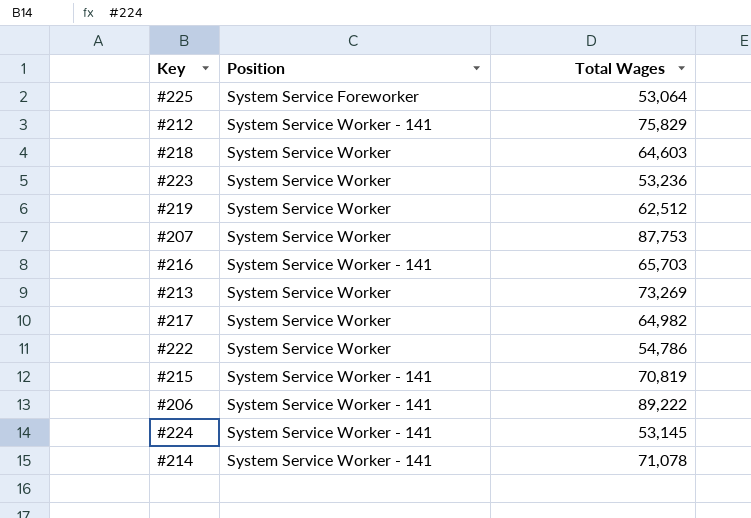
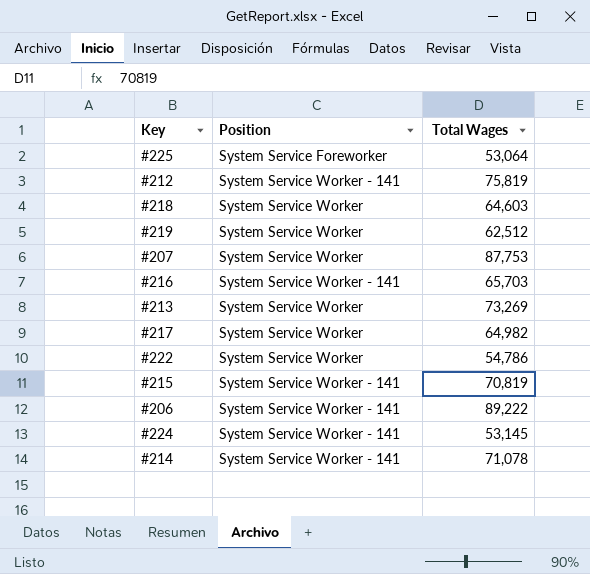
row #223: System Service Worker | 53,236 -> none
#212 | Total Wages: 75,829 -> 75,819

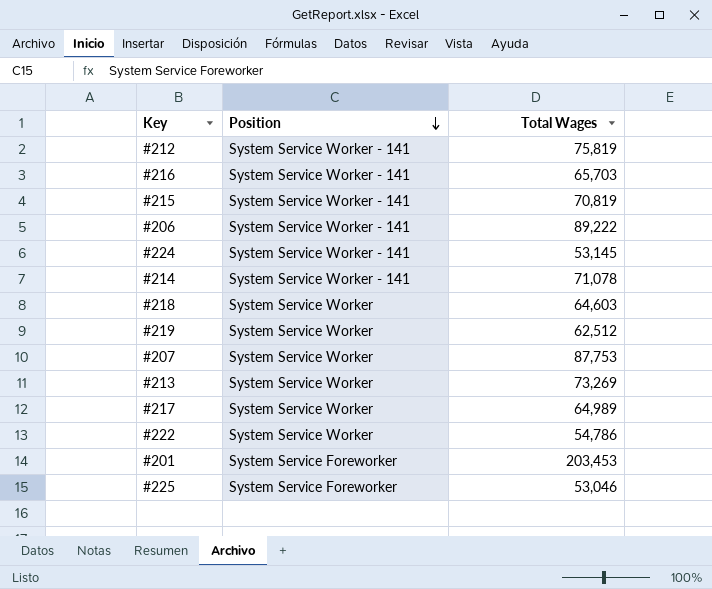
row order: none -> Position descending
#217 | Total Wages: 64,982 -> 64,989
row #201: none -> System Service Foreworker | 203,453
#225 | Total Wages: 53,064 -> 53,046

